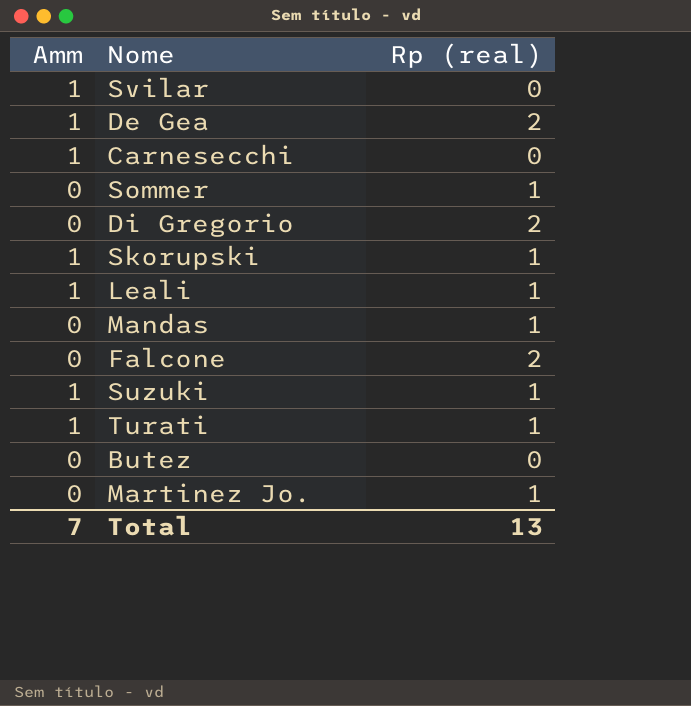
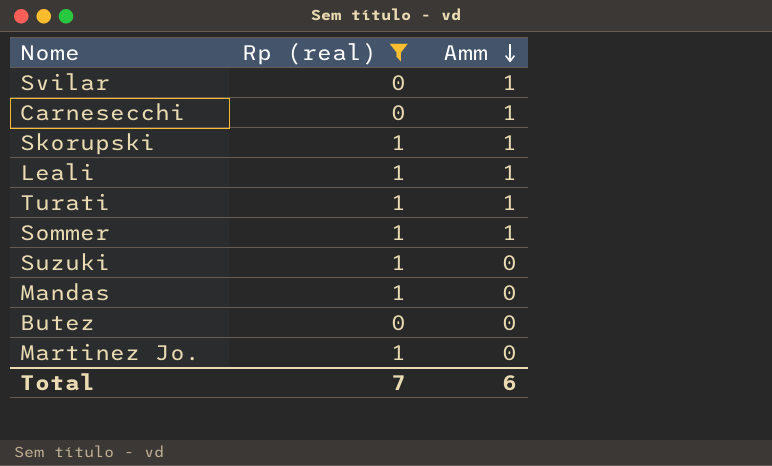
filter: none -> Rp (real) != 2
row order: none -> Amm descending
column Amm | position: 1 -> 3
Sommer | Amm: 0 -> 1
Suzuki | Amm: 1 -> 0
Total | Rp (real): 13 -> 7
Total | Amm: 7 -> 6

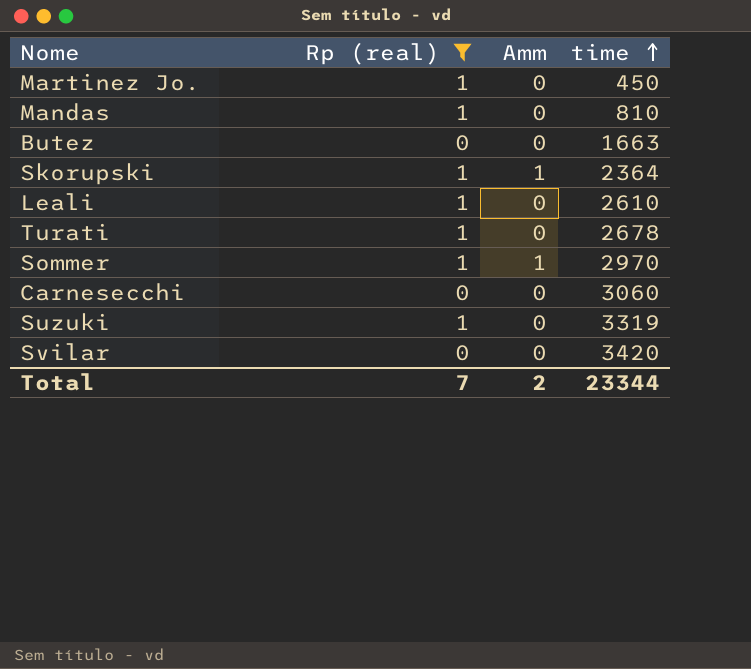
row order: Amm descending -> time ascending
column time | position: none -> 4
Leali | Amm: 1 -> 0
Turati | Amm: 1 -> 0
Carnesecchi | Amm: 1 -> 0
Svilar | Amm: 1 -> 0
Total | Amm: 6 -> 2

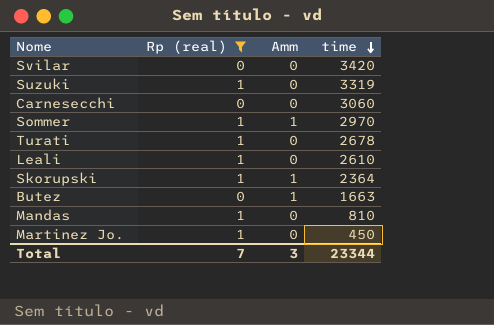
row order: time ascending -> time descending
Butez | Amm: 0 -> 1
Total | Amm: 2 -> 3

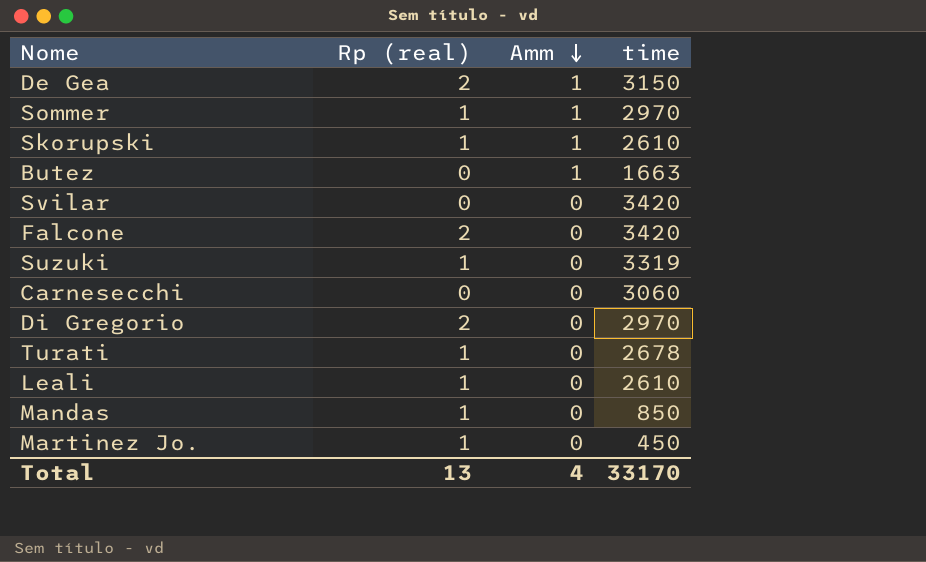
filter: Rp (real) != 2 -> none
row order: time descending -> Amm descending
Skorupski | time: 2364 -> 2610
Mandas | time: 810 -> 850
Total | Rp (real): 7 -> 13
Total | Amm: 3 -> 4
Total | time: 23344 -> 33170

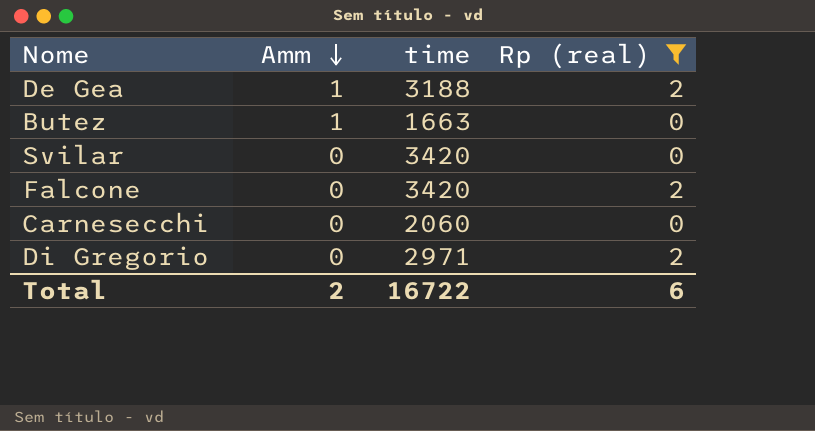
filter: none -> Rp (real) != 1
column Rp (real) | position: 2 -> 4
De Gea | time: 3150 -> 3188
Carnesecchi | time: 3060 -> 2060
Di Gregorio | time: 2970 -> 2971
Total | Amm: 4 -> 2
Total | time: 33170 -> 16722
Total | Rp (real): 13 -> 6

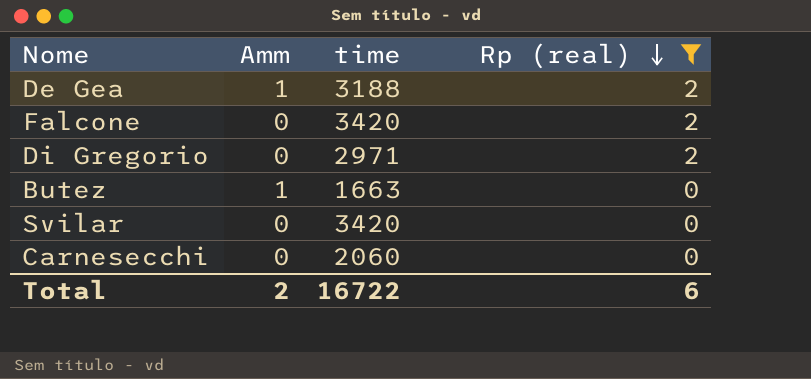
row order: Amm descending -> Rp (real) descending

